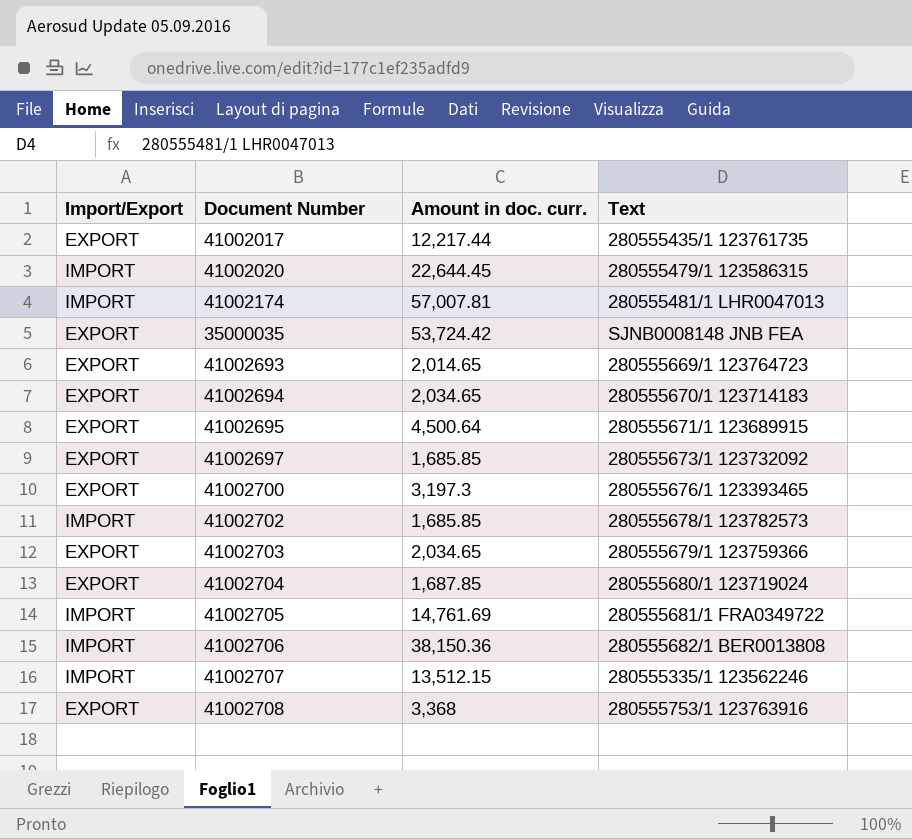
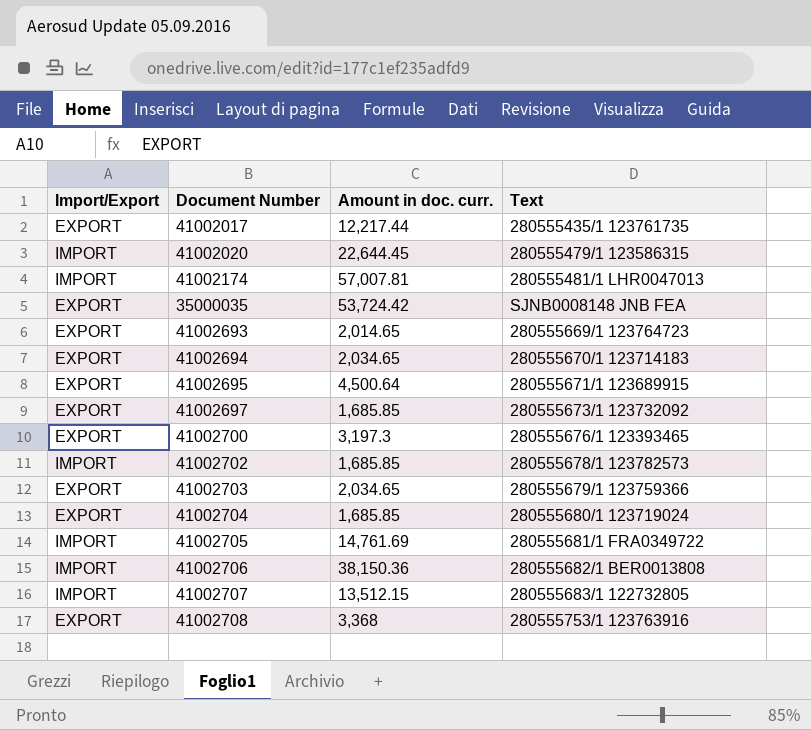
41002704 | Amount in doc. curr.: 1,687.85 -> 1,685.85
41002707 | Text: 280555335/1 123562246 -> 280555683/1 122732805

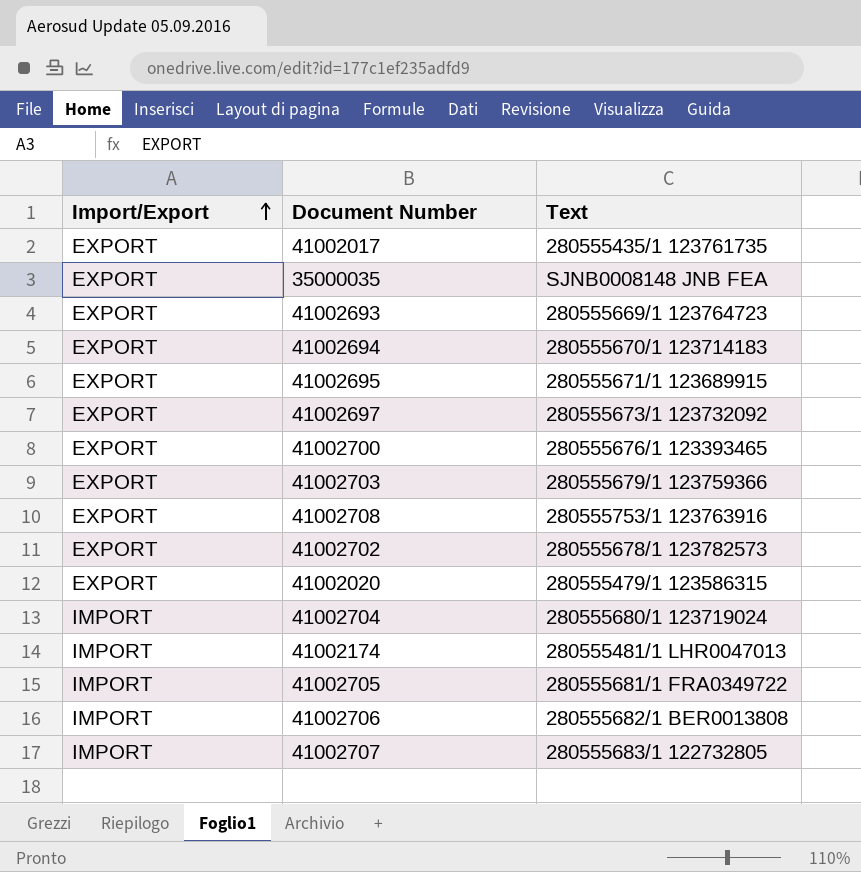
row order: none -> Import/Export ascending
column Amount in doc. curr. | position: 3 -> none
41002702 | Import/Export: IMPORT -> EXPORT
41002020 | Import/Export: IMPORT -> EXPORT
41002704 | Import/Export: EXPORT -> IMPORT

